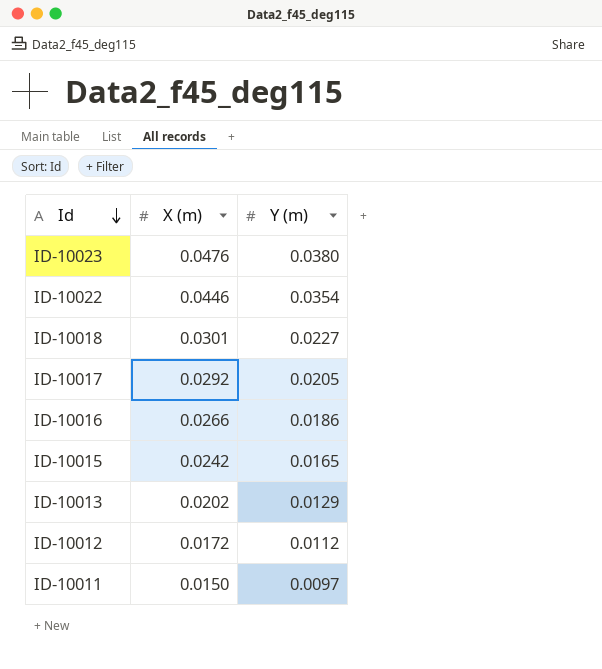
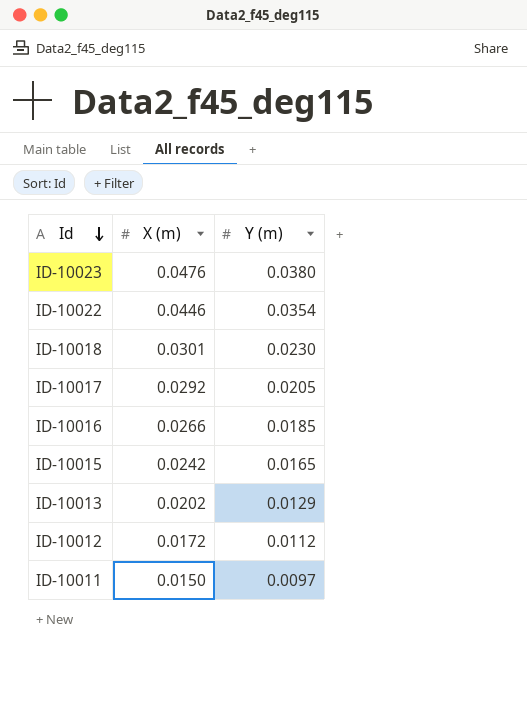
ID-10018 | Y (m): 0.0227 -> 0.0230
ID-10016 | Y (m): 0.0186 -> 0.0185

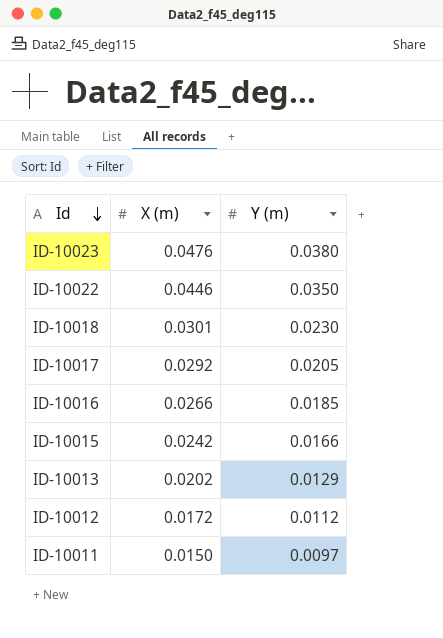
ID-10022 | Y (m): 0.0354 -> 0.0350
ID-10015 | Y (m): 0.0165 -> 0.0166

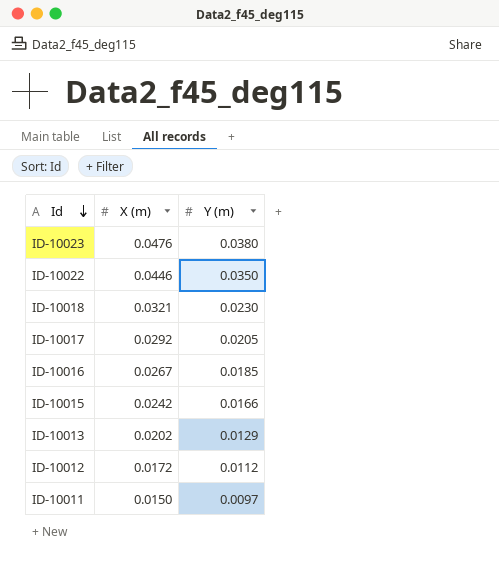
ID-10018 | X (m): 0.0301 -> 0.0321
ID-10016 | X (m): 0.0266 -> 0.0267

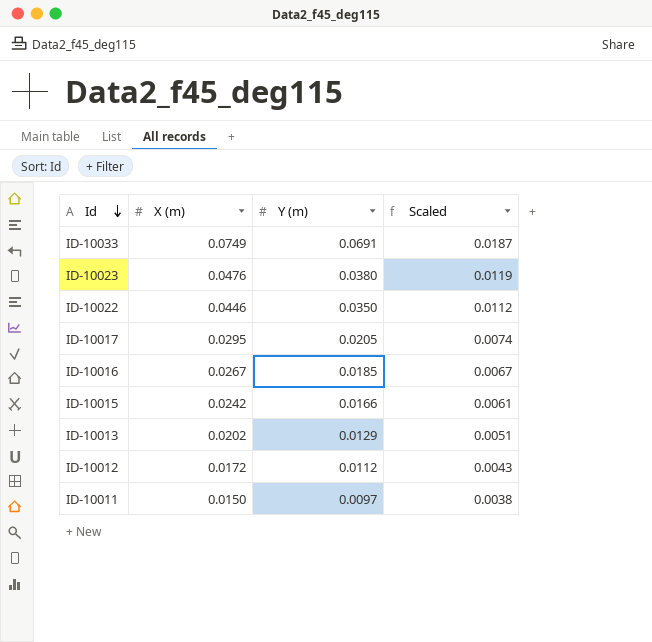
column Scaled | formula: none -> [X (m)] * 0.25
row ID-10018: 0.0321 | 0.0230 -> none
row ID-10033: none -> 0.0749 | 0.0691 | 0.0187
ID-10017 | X (m): 0.0292 -> 0.0295

